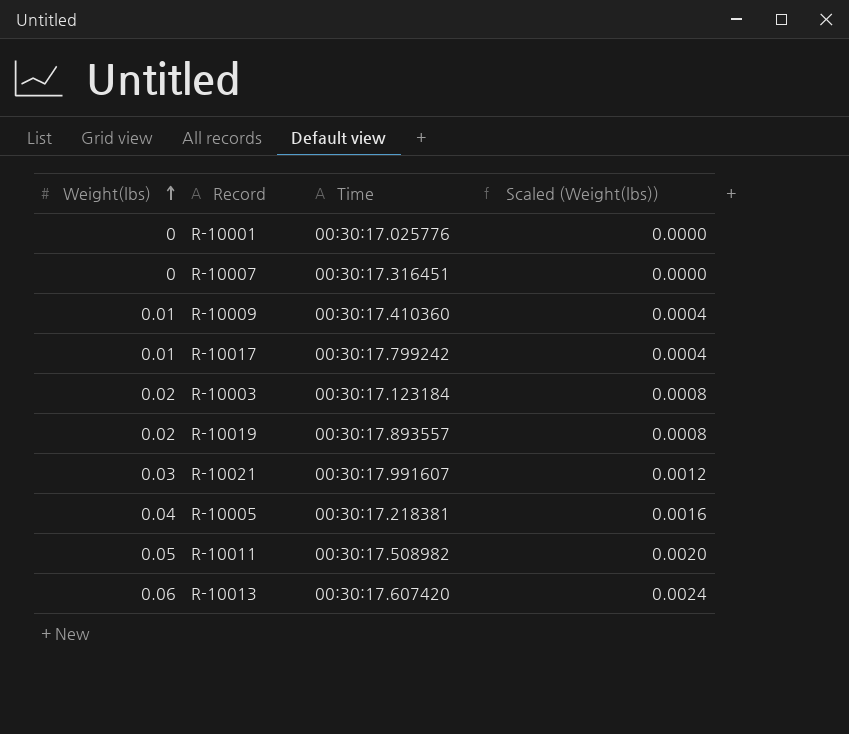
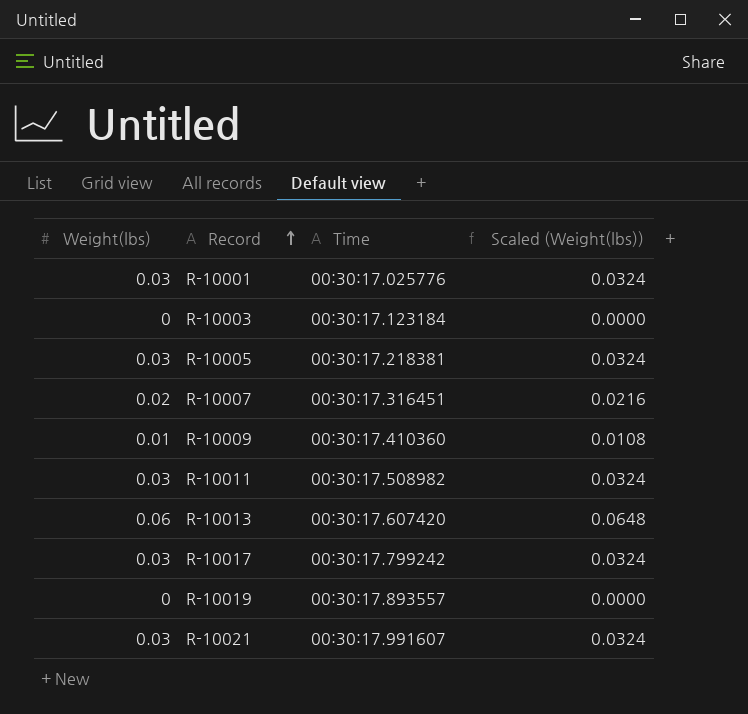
row order: Weight(lbs) ascending -> Record ascending
column Scaled (Weight(lbs)) | formula: [Weight(lbs)] * 0.04 -> [Weight(lbs)] * 1.08
R-10001 | Weight(lbs): 0 -> 0.03
R-10003 | Weight(lbs): 0.02 -> 0
R-10005 | Weight(lbs): 0.04 -> 0.03
R-10007 | Weight(lbs): 0 -> 0.02
R-10011 | Weight(lbs): 0.05 -> 0.03
R-10017 | Weight(lbs): 0.01 -> 0.03
R-10019 | Weight(lbs): 0.02 -> 0

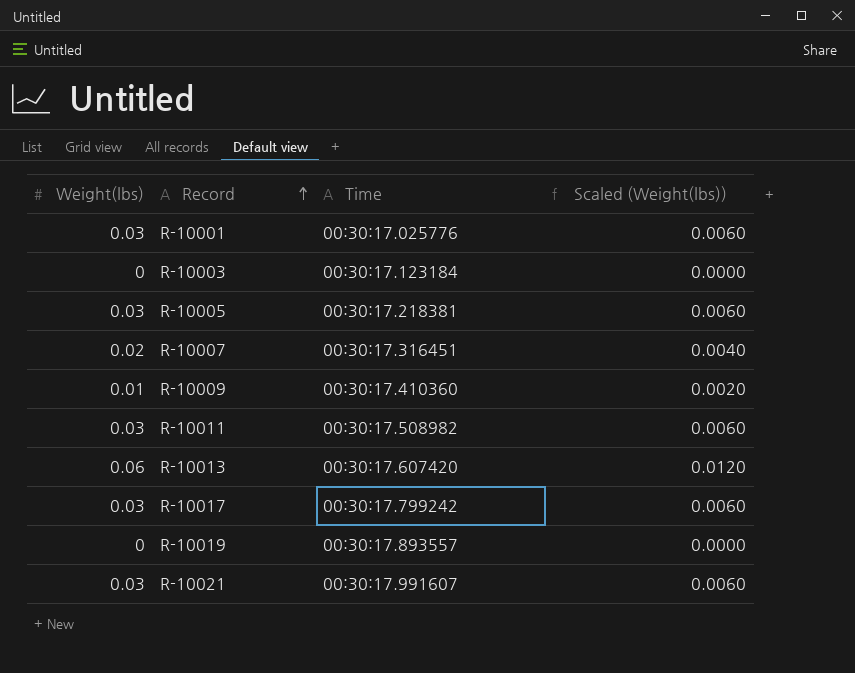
column Scaled (Weight(lbs)) | formula: [Weight(lbs)] * 1.08 -> [Weight(lbs)] * 0.2

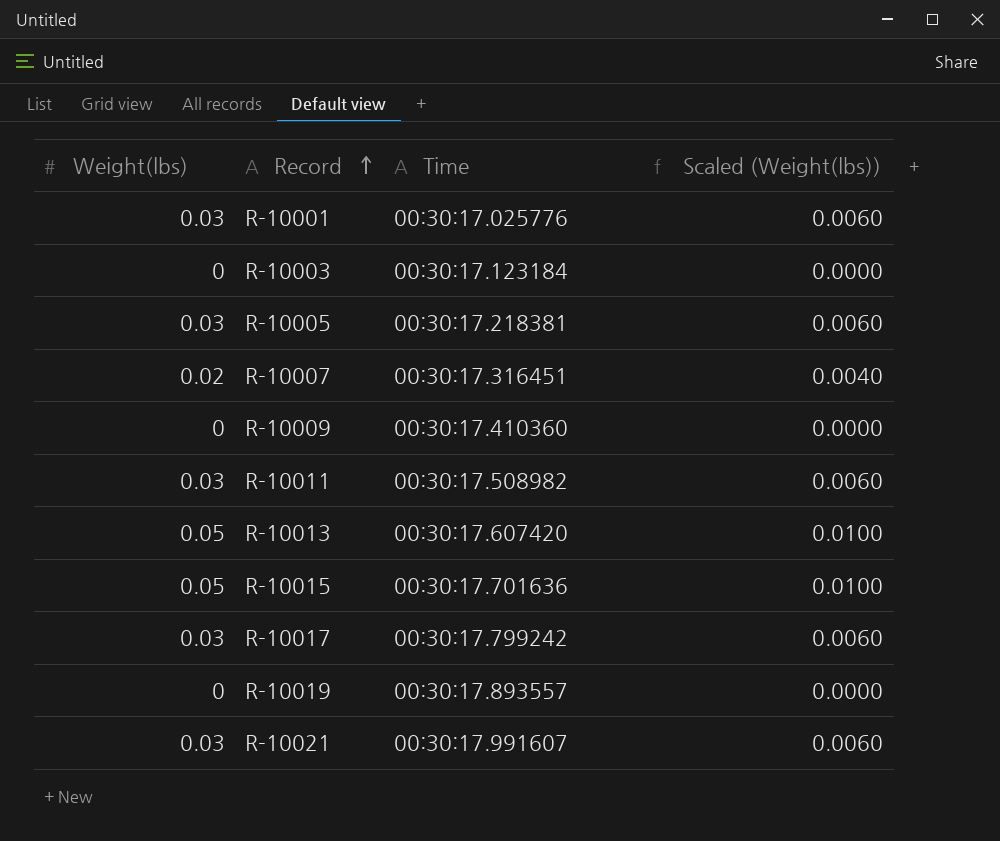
R-10009 | Weight(lbs): 0.01 -> 0
R-10009 | Scaled (Weight(lbs)): 0.0020 -> 0.0000
R-10013 | Weight(lbs): 0.06 -> 0.05
R-10013 | Scaled (Weight(lbs)): 0.0120 -> 0.0100
row R-10015: none -> 0.05 | 00:30:17.701636 | 0.0100

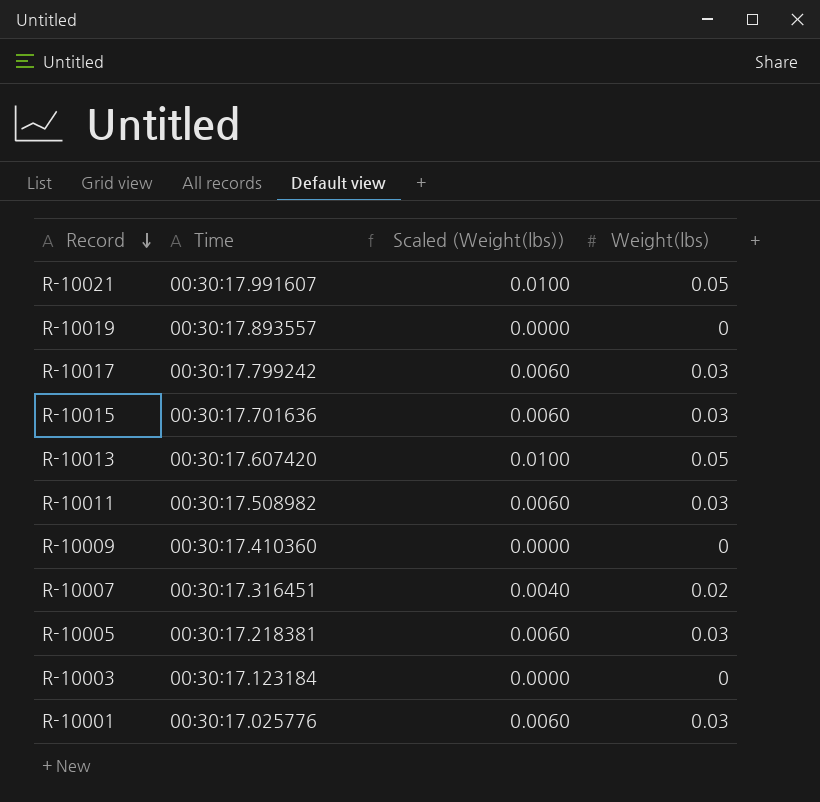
row order: Record ascending -> Record descending
column Weight(lbs) | position: 1 -> 4
R-10021 | Scaled (Weight(lbs)): 0.0060 -> 0.0100
R-10021 | Weight(lbs): 0.03 -> 0.05
R-10015 | Scaled (Weight(lbs)): 0.0100 -> 0.0060
R-10015 | Weight(lbs): 0.05 -> 0.03

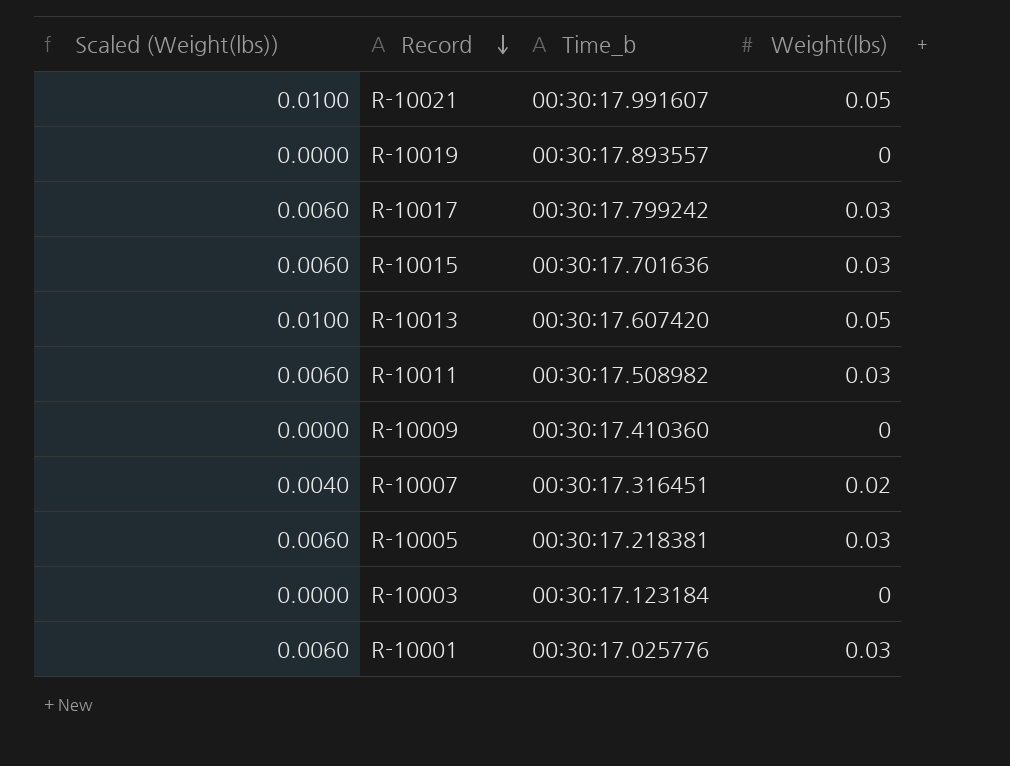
column Scaled (Weight(lbs)) | position: 3 -> 1
column name: Time -> Time_b

